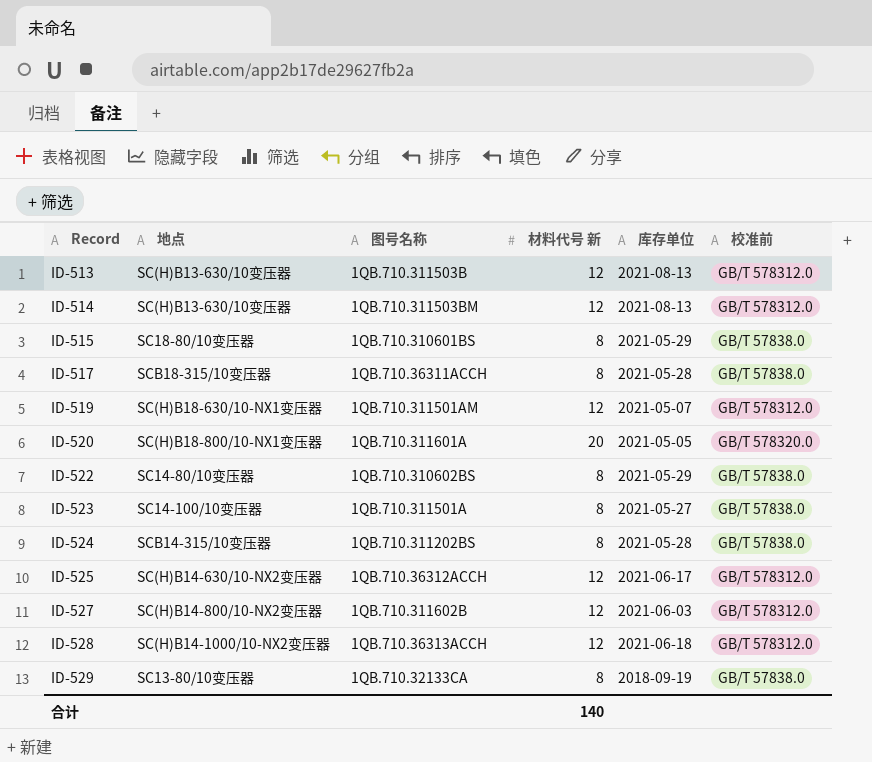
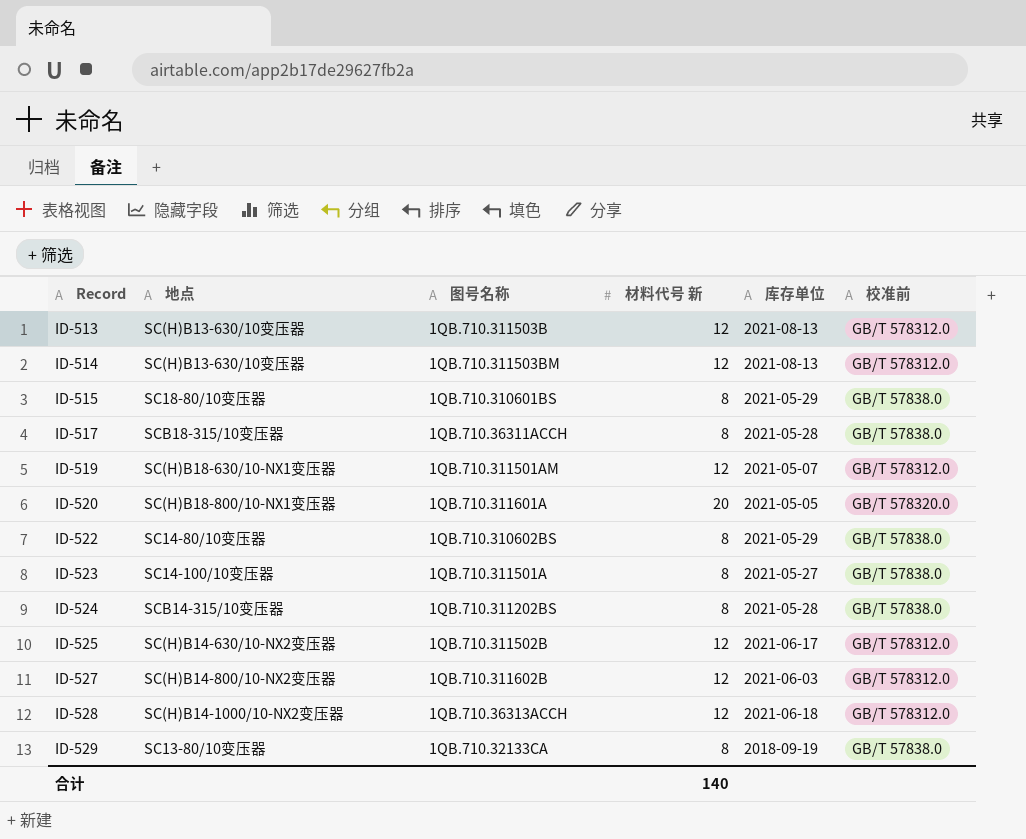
ID-525 | 图号名称: 1QB.710.36312ACCH -> 1QB.710.311502B

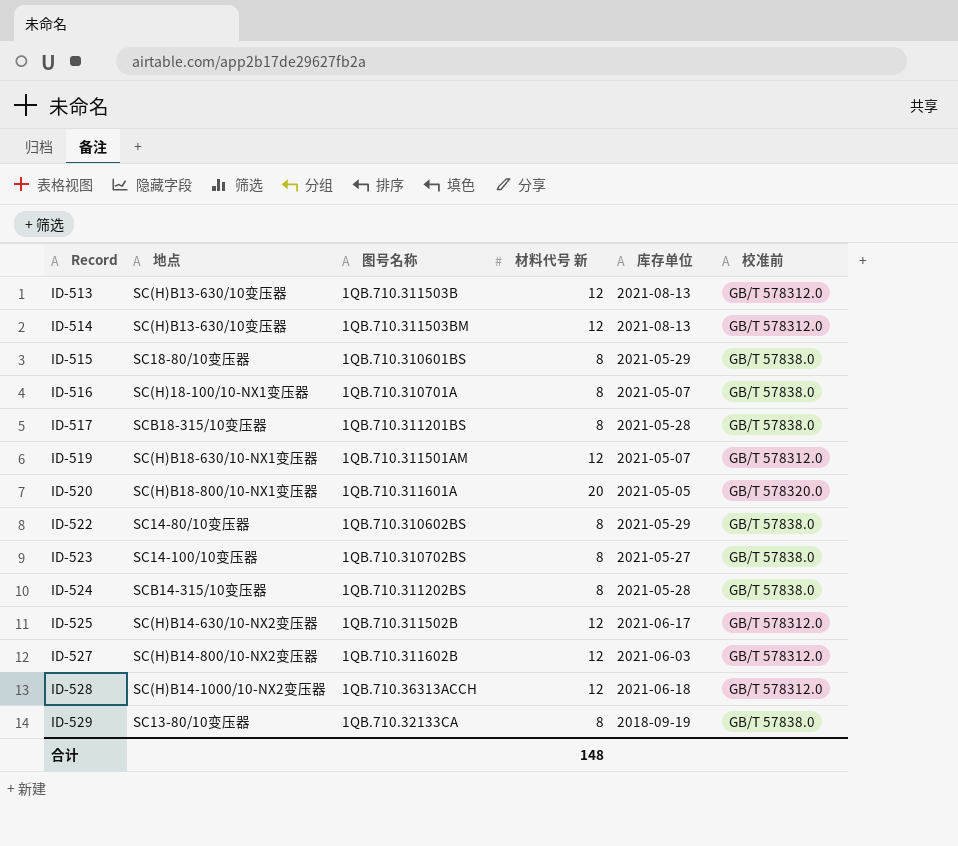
row ID-516: none -> SC(H)18-100/10-NX1变压器 | 1QB.710.310701A | 8 | 2021-05-07 | GB/T 57838.0
ID-517 | 图号名称: 1QB.710.36311ACCH -> 1QB.710.311201BS
ID-523 | 图号名称: 1QB.710.311501A -> 1QB.710.310702BS
合计 | 材料代号 新: 140 -> 148

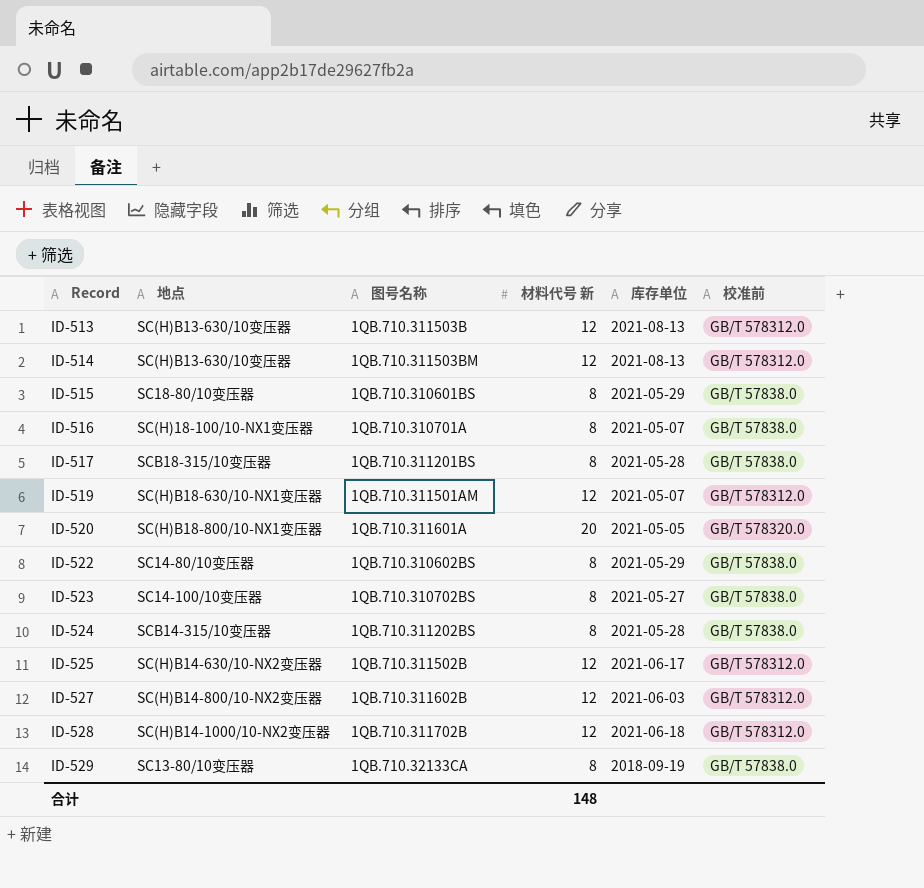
ID-528 | 图号名称: 1QB.710.36313ACCH -> 1QB.710.311702B

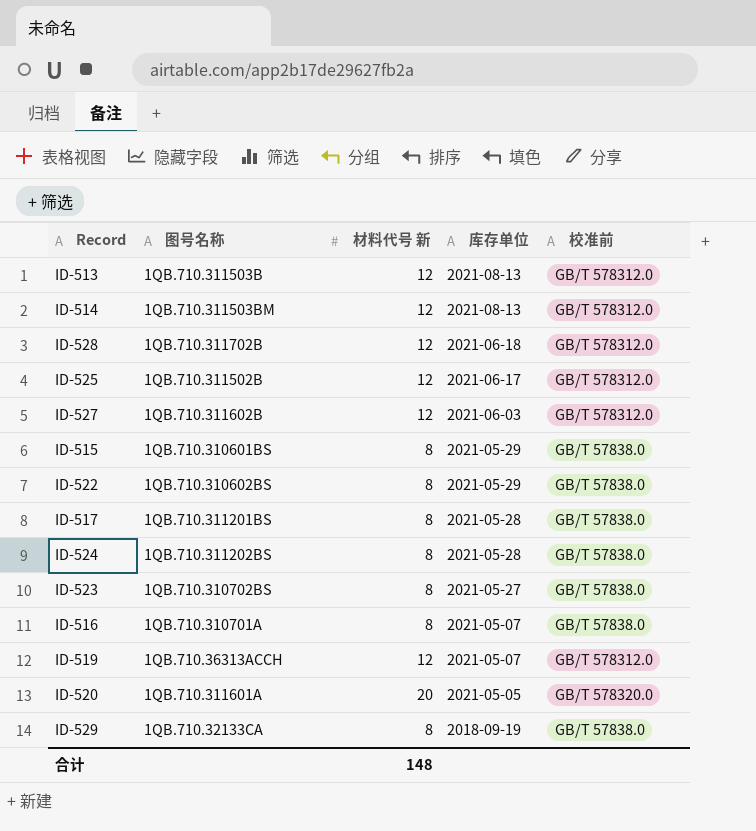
row order: Record ascending -> 库存单位 descending
column 地点 | position: 2 -> none
ID-519 | 图号名称: 1QB.710.311501AM -> 1QB.710.36313ACCH

